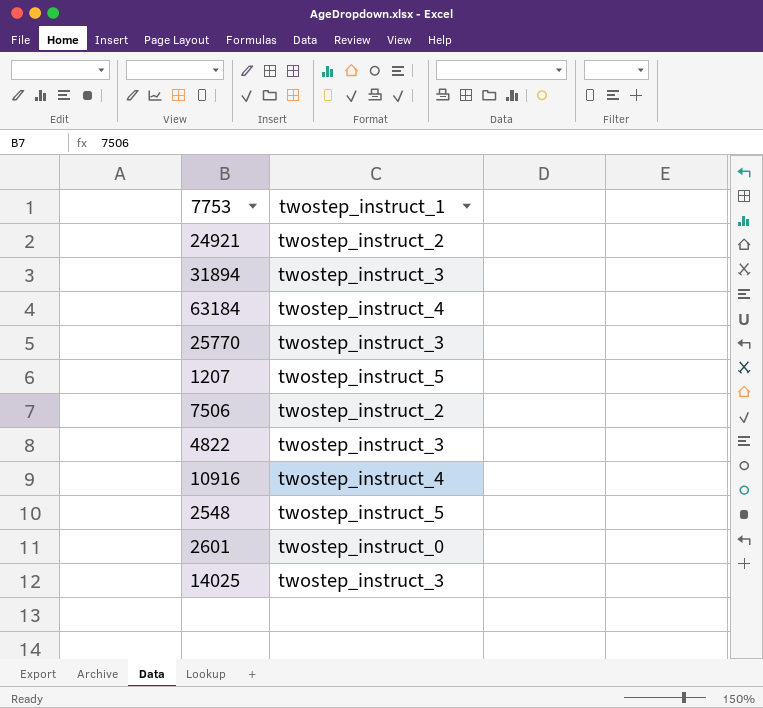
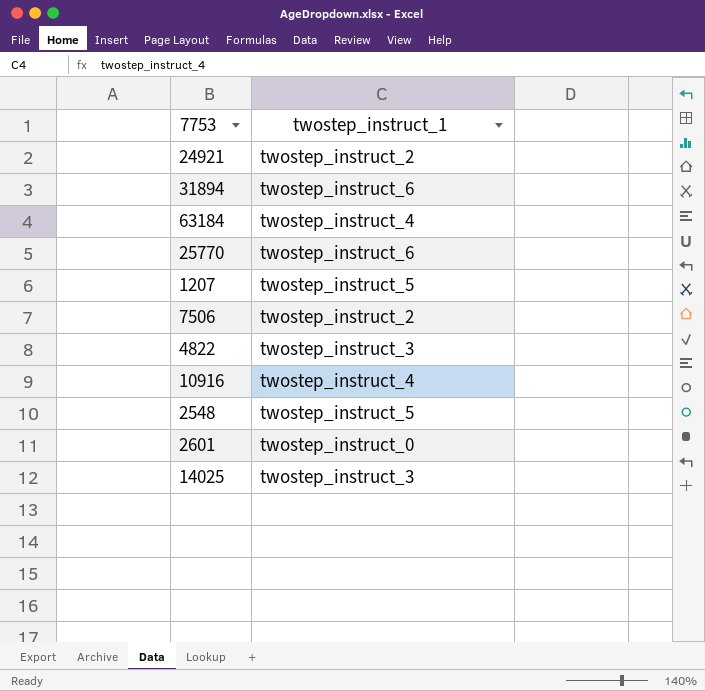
31894 | twostep_instruct_1: twostep_instruct_3 -> twostep_instruct_6
25770 | twostep_instruct_1: twostep_instruct_3 -> twostep_instruct_6

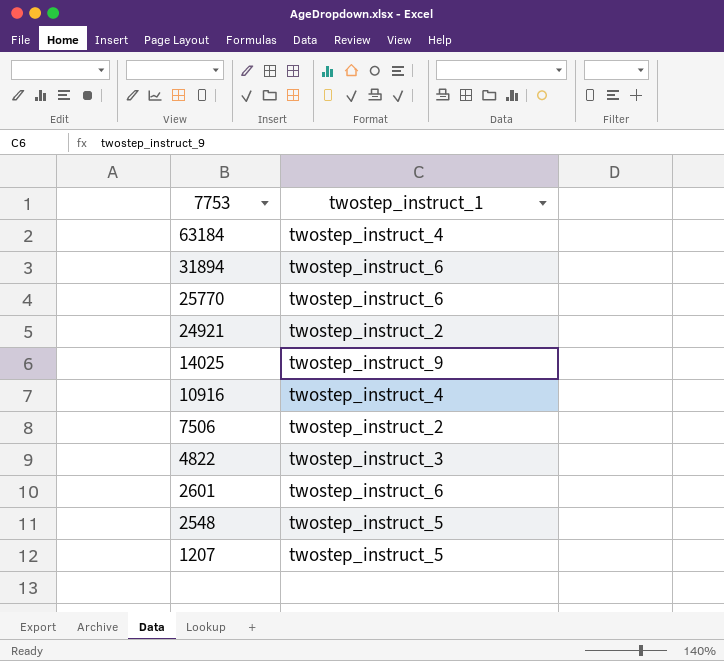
row order: none -> 7753 descending
14025 | twostep_instruct_1: twostep_instruct_3 -> twostep_instruct_9
2601 | twostep_instruct_1: twostep_instruct_0 -> twostep_instruct_6

